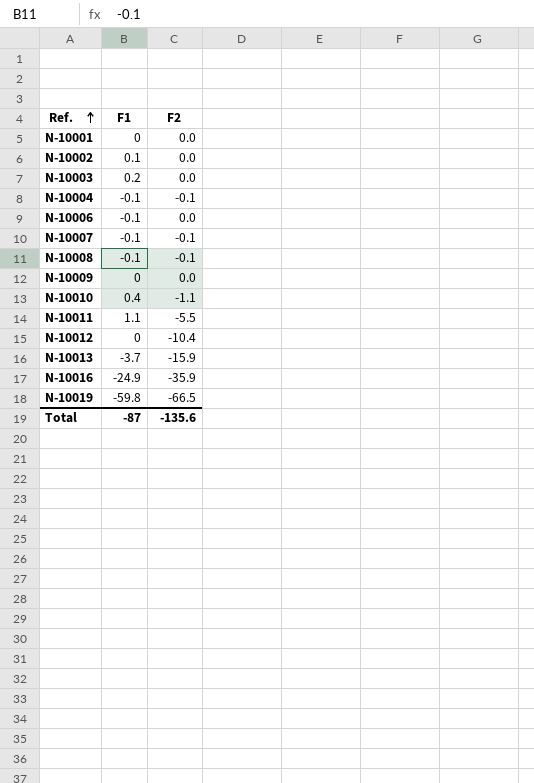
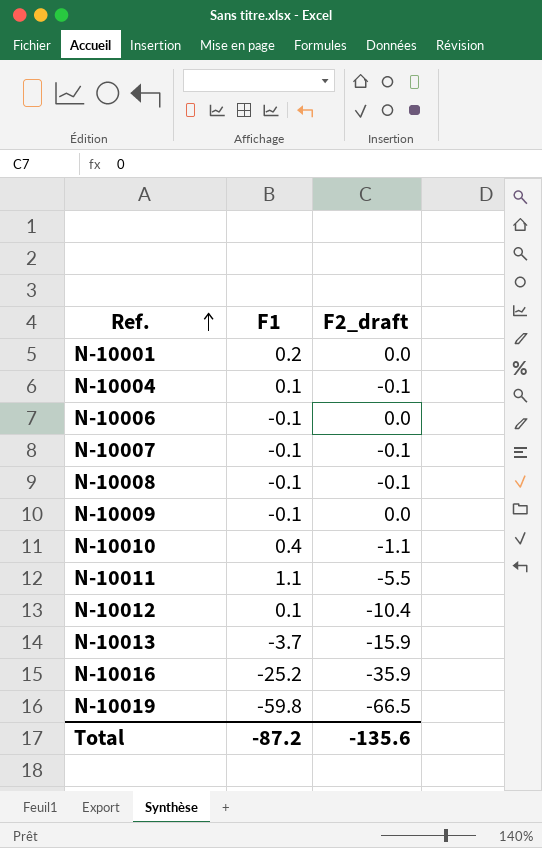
column name: F2 -> F2_draft
row N-10002: 0.1 | 0.0 -> none
row N-10003: 0.2 | 0.0 -> none
N-10001 | F1: 0 -> 0.2
N-10004 | F1: -0.1 -> 0.1
N-10009 | F1: 0 -> -0.1
N-10012 | F1: 0 -> 0.1
N-10016 | F1: -24.9 -> -25.2
Total | F1: -87 -> -87.2

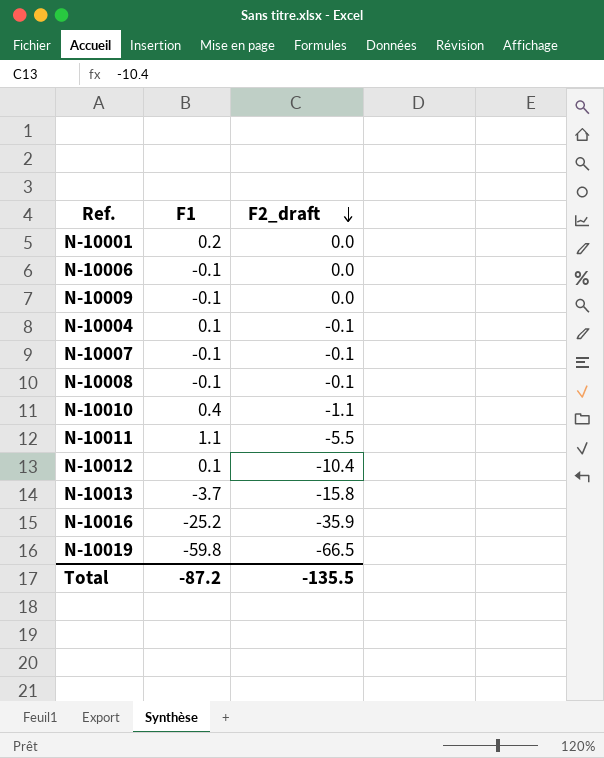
row order: Ref. ascending -> F2_draft descending
N-10013 | F2_draft: -15.9 -> -15.8
Total | F2_draft: -135.6 -> -135.5

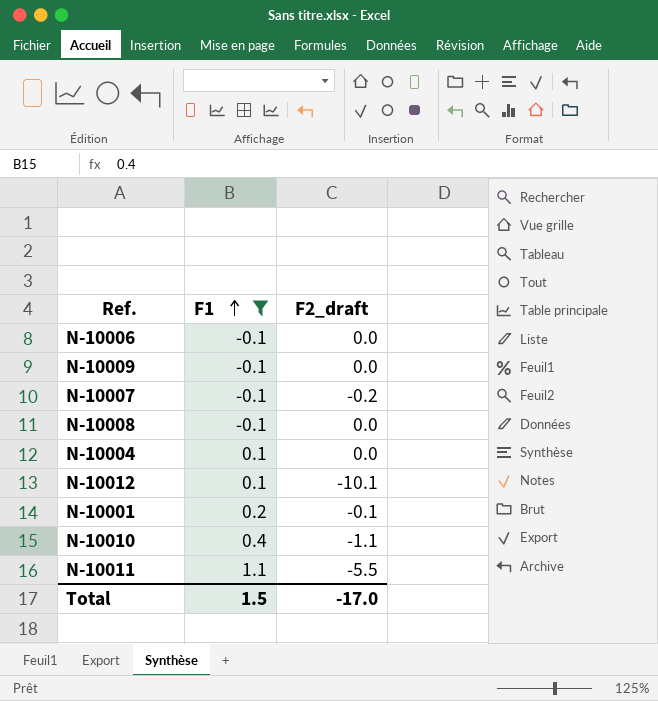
filter: none -> F1 >= -0.1
row order: F2_draft descending -> F1 ascending
N-10007 | F2_draft: -0.1 -> -0.2
N-10008 | F2_draft: -0.1 -> 0.0
N-10004 | F2_draft: -0.1 -> 0.0
N-10012 | F2_draft: -10.4 -> -10.1
N-10001 | F2_draft: 0.0 -> -0.1
Total | F1: -87.2 -> 1.5
Total | F2_draft: -135.5 -> -17.0

